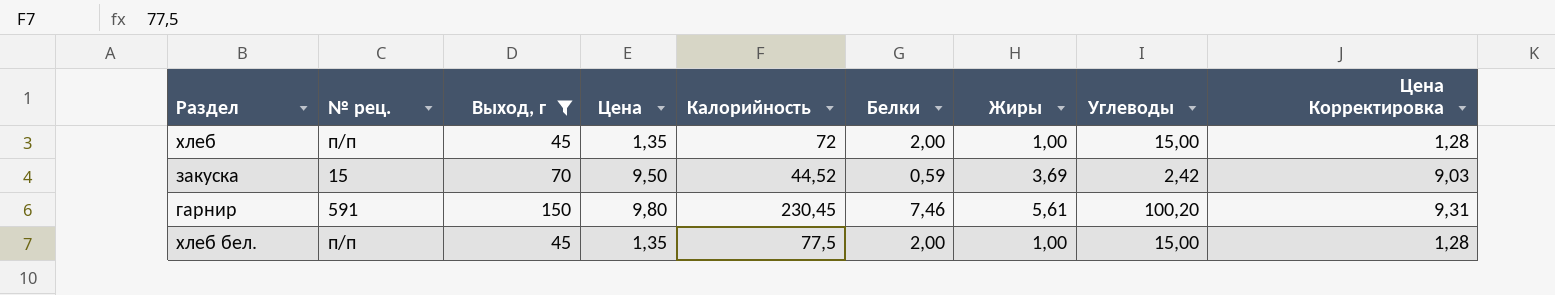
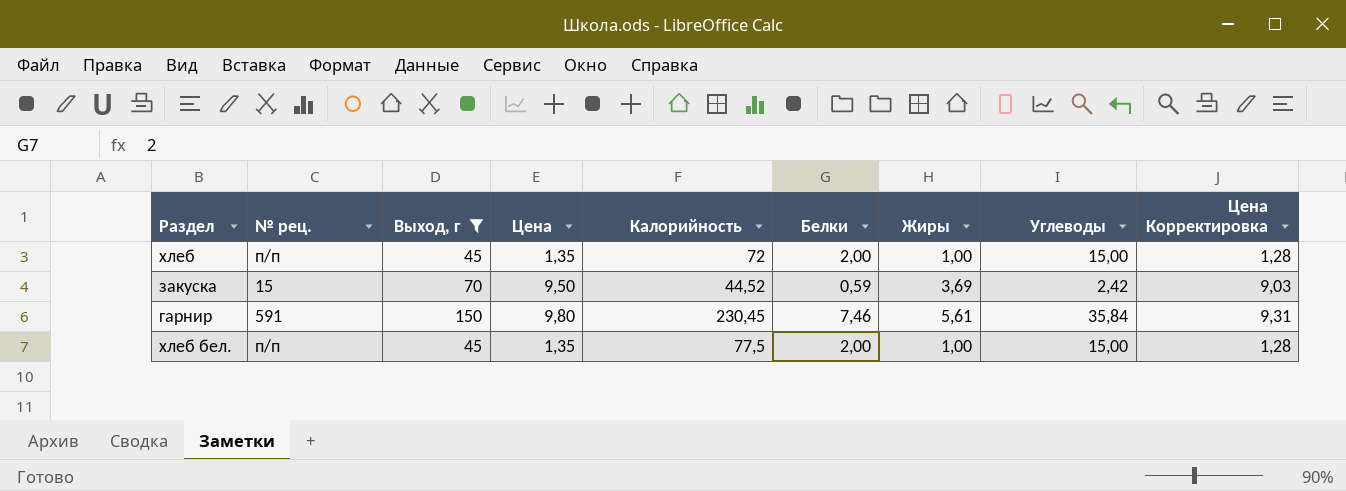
гарнир | Углеводы: 100,20 -> 35,84

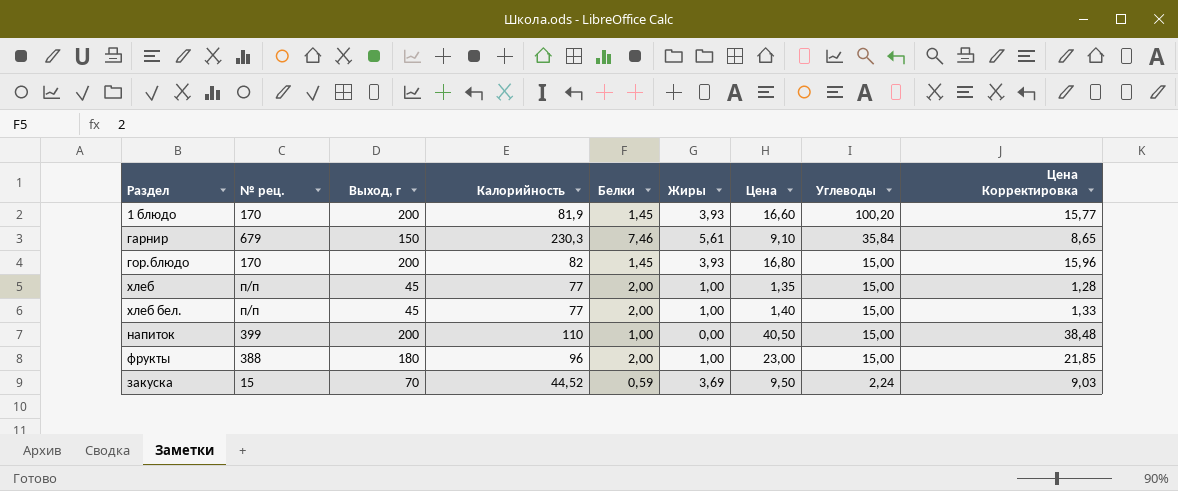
filter: Выход, г <= 150 -> none
row order: none -> Углеводы descending
column Цена | position: 4 -> 7
гарнир | № рец.: 591 -> 679
гарнир | Калорийность: 230,45 -> 230,3
гарнир | Цена: 9,80 -> 9,10
гарнир | Цена Корректировка: 9,31 -> 8,65
хлеб | Калорийность: 72 -> 77
хлеб бел. | Калорийность: 77,5 -> 77
хлеб бел. | Цена: 1,35 -> 1,40
хлеб бел. | Цена Корректировка: 1,28 -> 1,33
закуска | Углеводы: 2,42 -> 2,24

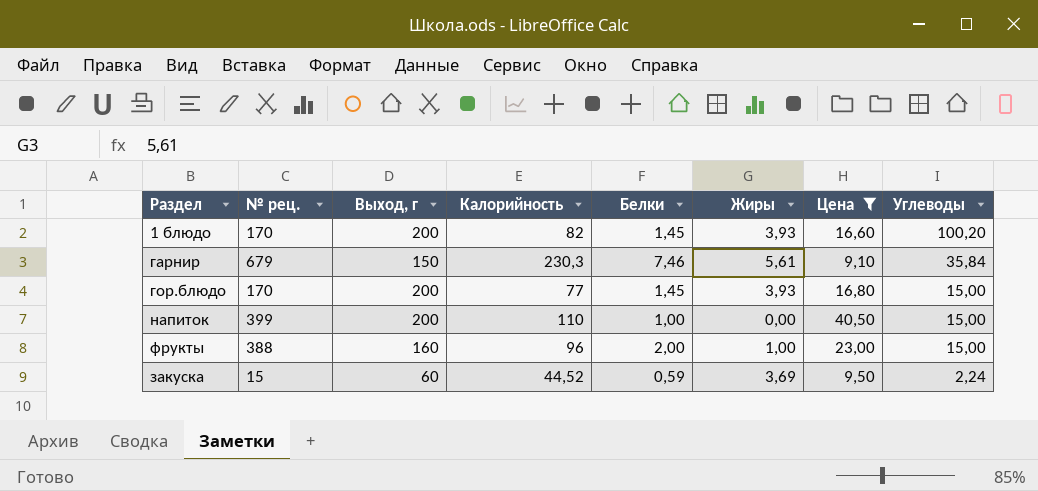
filter: none -> Цена >= 9,10
column Цена Корректировка | formula: [Цена] * 0,95 -> none
1 блюдо | Калорийность: 81,9 -> 82
гор.блюдо | Калорийность: 82 -> 77
фрукты | Выход, г: 180 -> 160
закуска | Выход, г: 70 -> 60

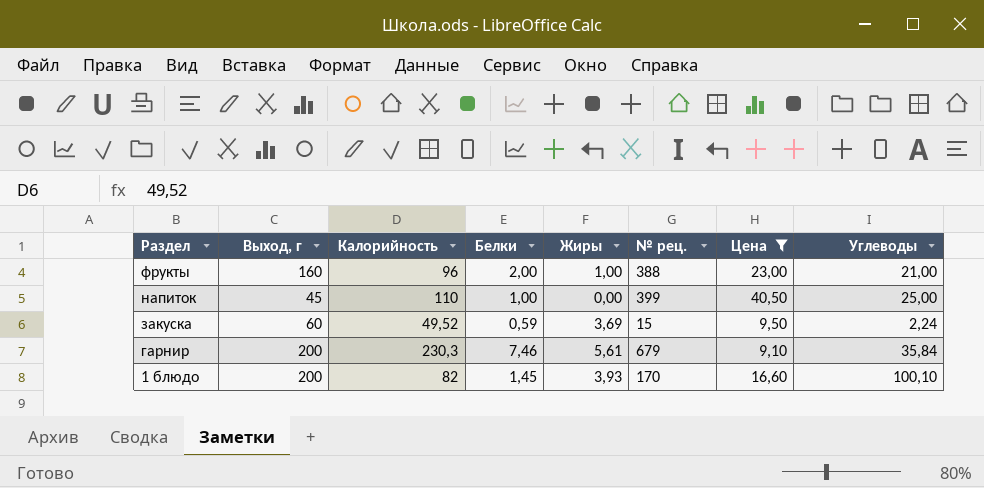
row order: Углеводы descending -> Раздел descending
column № рец. | position: 2 -> 6
row гор.блюдо: 170 | 200 | 77 | 1,45 | 3,93 | 16,80 | 15,00 -> none
фрукты | Углеводы: 15,00 -> 21,00
напиток | Выход, г: 200 -> 45
напиток | Углеводы: 15,00 -> 25,00
закуска | Калорийность: 44,52 -> 49,52
гарнир | Выход, г: 150 -> 200
1 блюдо | Углеводы: 100,20 -> 100,10

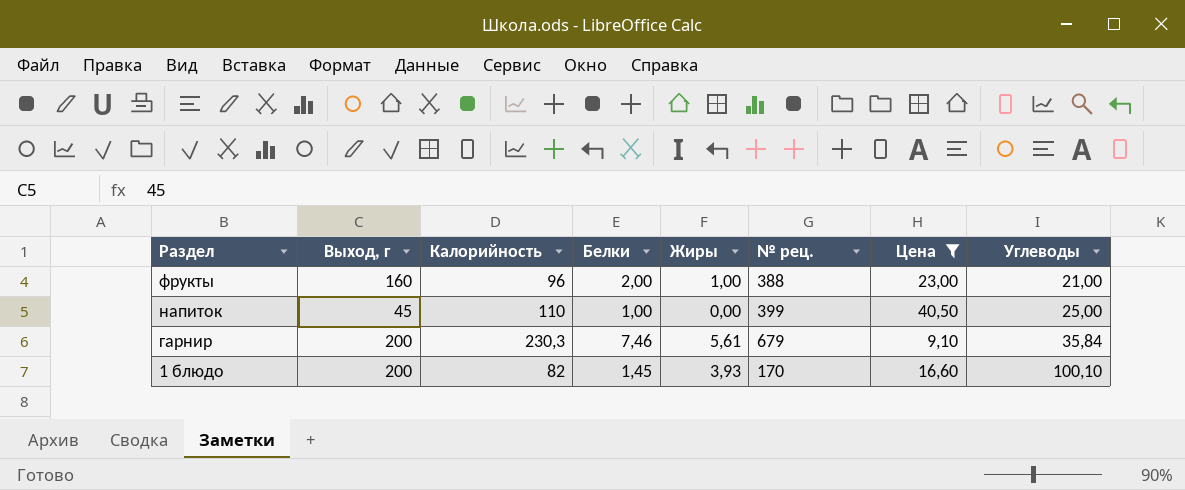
row закуска: 60 | 49,52 | 0,59 | 3,69 | 15 | 9,50 | 2,24 -> none

